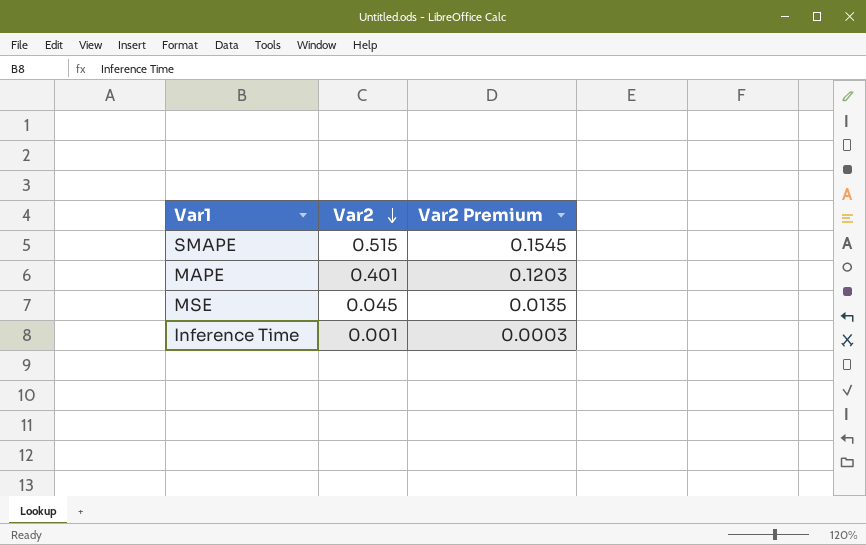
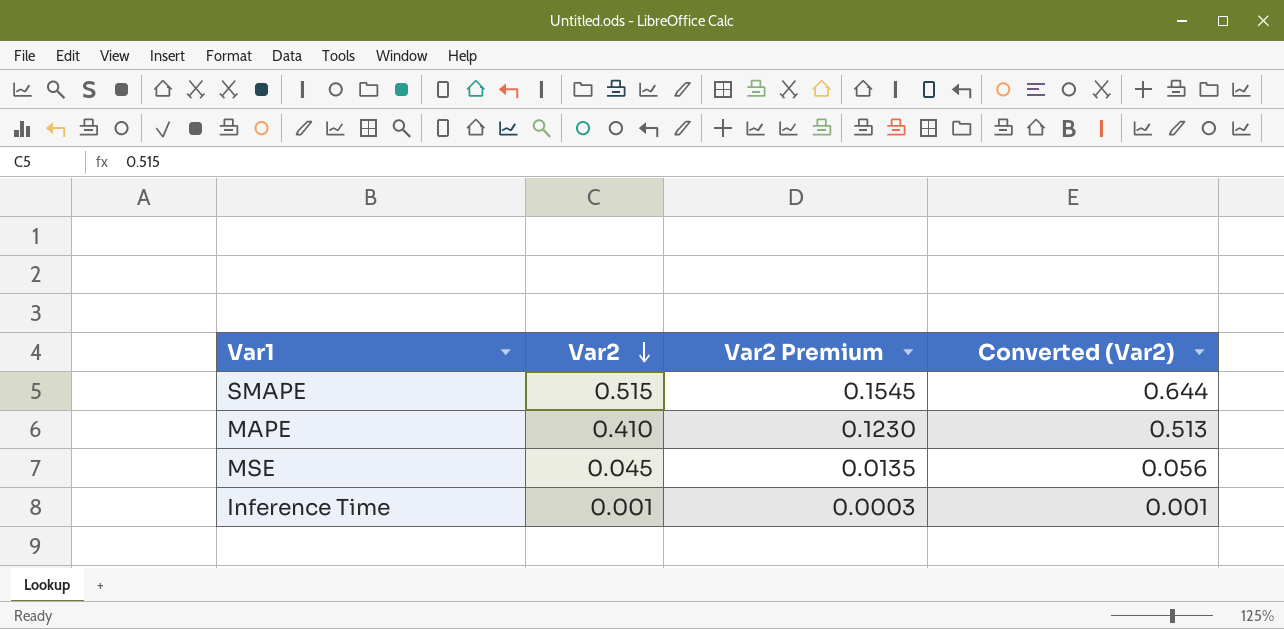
column Converted (Var2) | formula: none -> [Var2] * 1.25
MAPE | Var2: 0.401 -> 0.410
MAPE | Var2 Premium: 0.1203 -> 0.1230

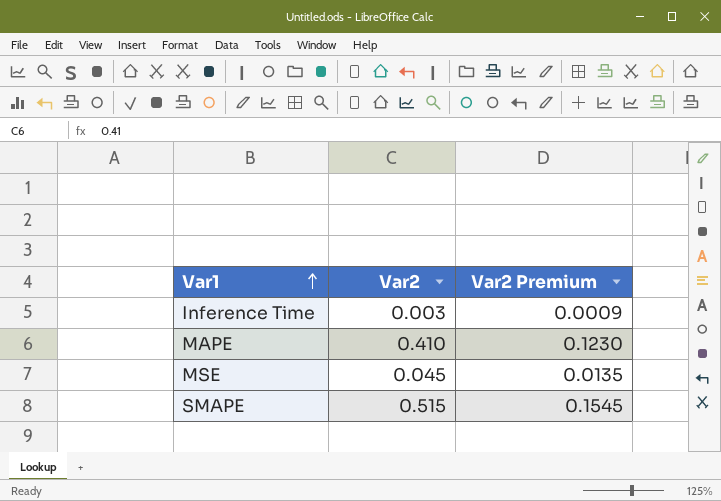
row order: Var2 descending -> Var1 ascending
column Converted (Var2) | formula: [Var2] * 1.25 -> none
Inference Time | Var2: 0.001 -> 0.003
Inference Time | Var2 Premium: 0.0003 -> 0.0009

